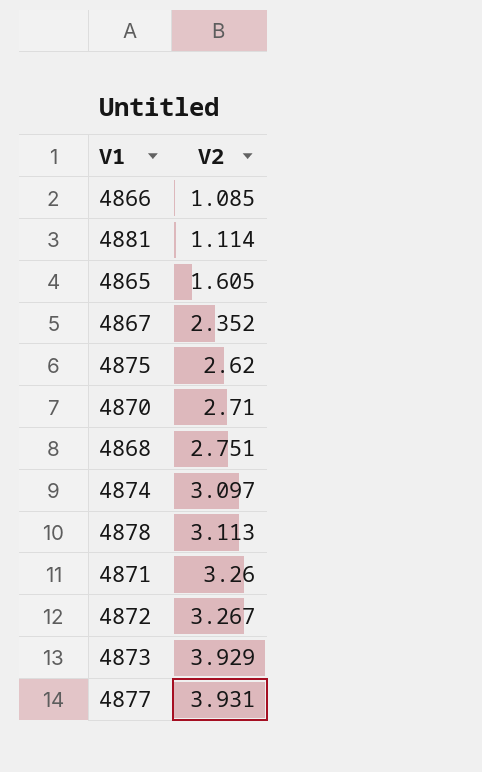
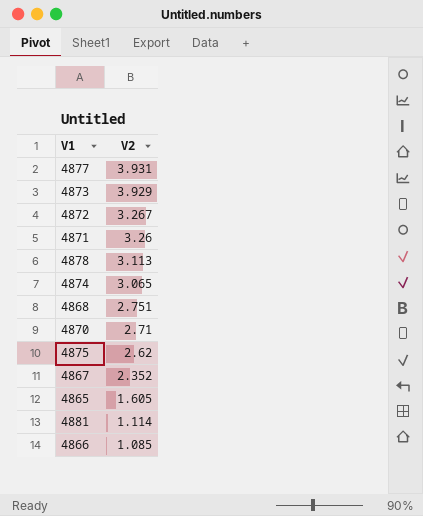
row order: V2 ascending -> V2 descending
4874 | V2: 3.097 -> 3.065

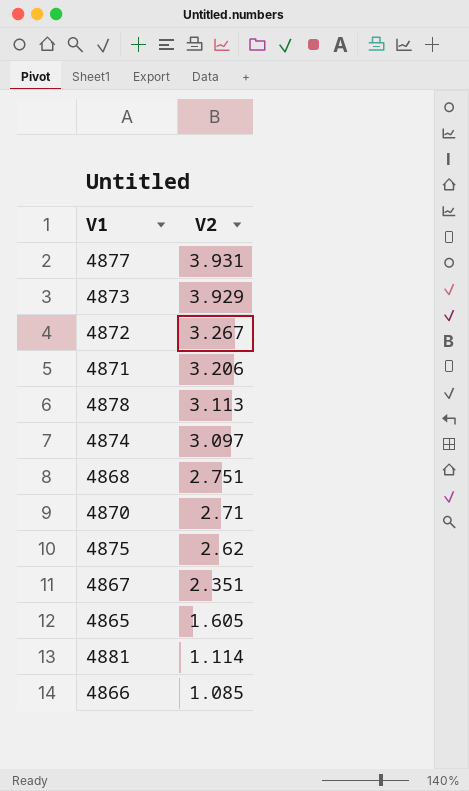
4871 | V2: 3.26 -> 3.206
4874 | V2: 3.065 -> 3.097
4867 | V2: 2.352 -> 2.351

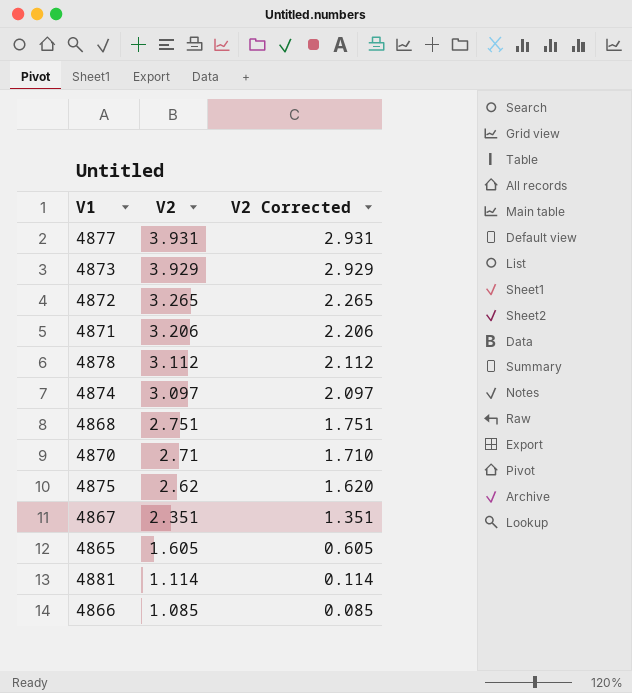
column V2 Corrected | formula: none -> [V2] - 1
4872 | V2: 3.267 -> 3.265
4878 | V2: 3.113 -> 3.112

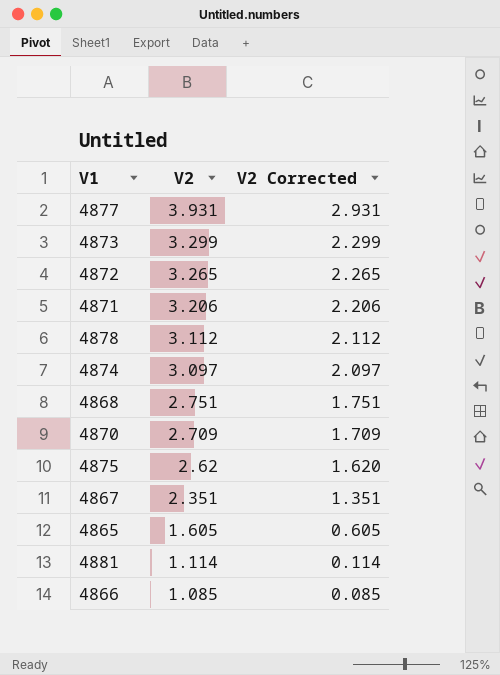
4873 | V2: 3.929 -> 3.299
4873 | V2 Corrected: 2.929 -> 2.299
4870 | V2: 2.71 -> 2.709
4870 | V2 Corrected: 1.710 -> 1.709

